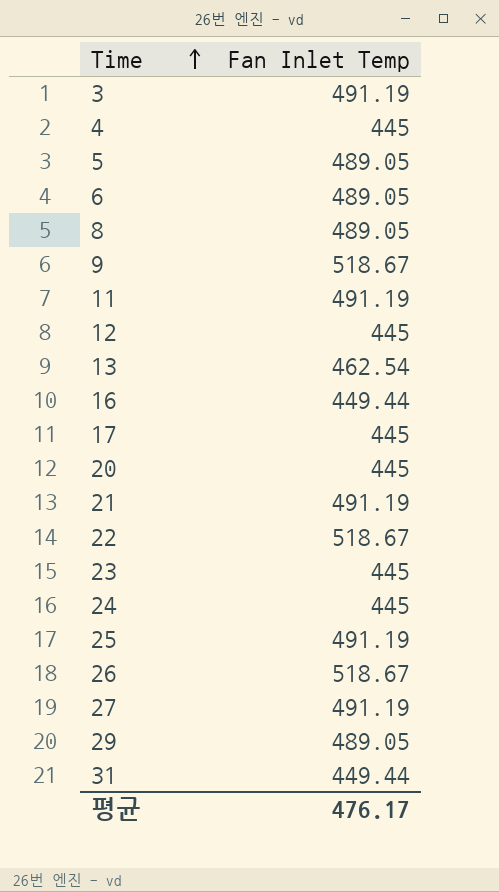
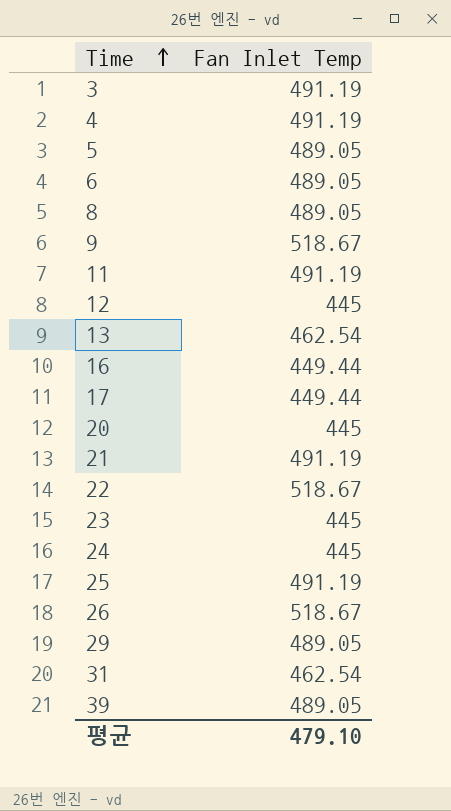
row 27: 491.19 -> none
4 | Fan Inlet Temp: 445 -> 491.19
17 | Fan Inlet Temp: 445 -> 449.44
31 | Fan Inlet Temp: 449.44 -> 462.54
row 39: none -> 489.05
평균 | Fan Inlet Temp: 476.17 -> 479.10

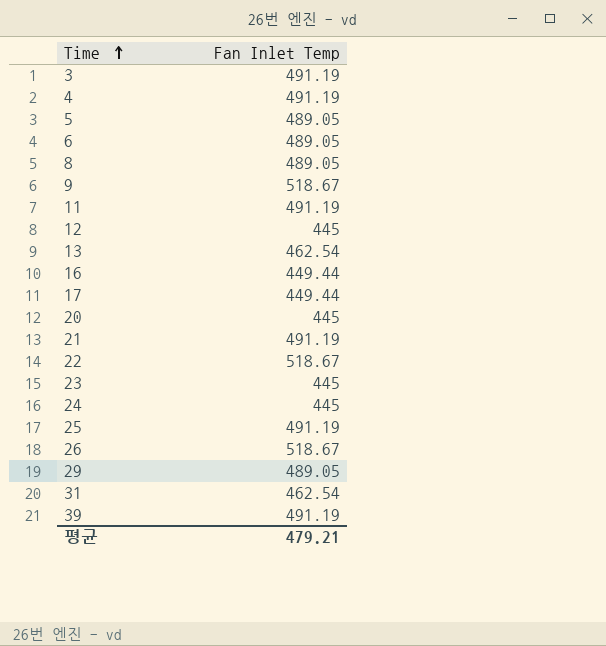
39 | Fan Inlet Temp: 489.05 -> 491.19
평균 | Fan Inlet Temp: 479.10 -> 479.21

